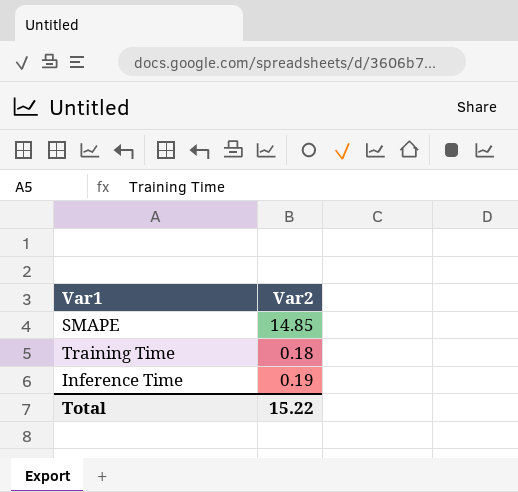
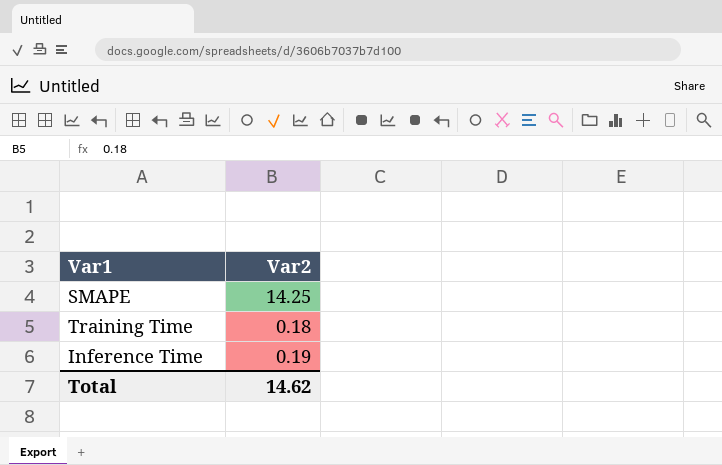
SMAPE | Var2: 14.85 -> 14.25
Total | Var2: 15.22 -> 14.62

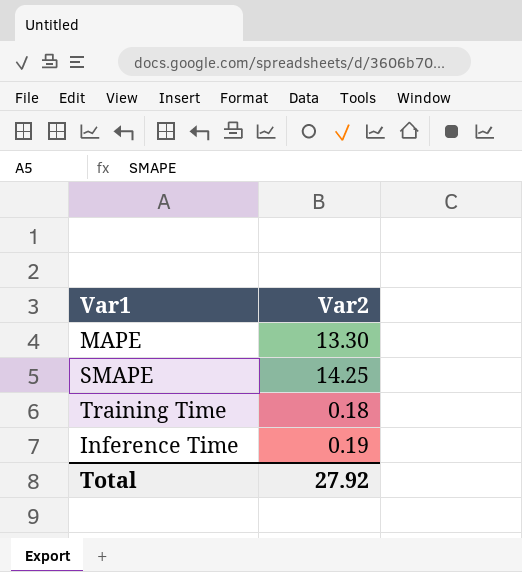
row MAPE: none -> 13.30
Total | Var2: 14.62 -> 27.92

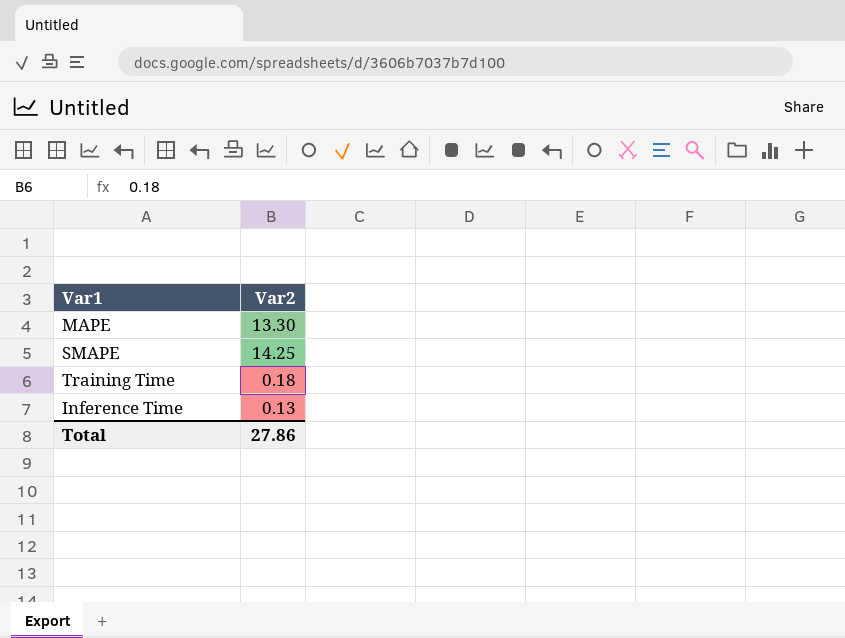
Inference Time | Var2: 0.19 -> 0.13
Total | Var2: 27.92 -> 27.86

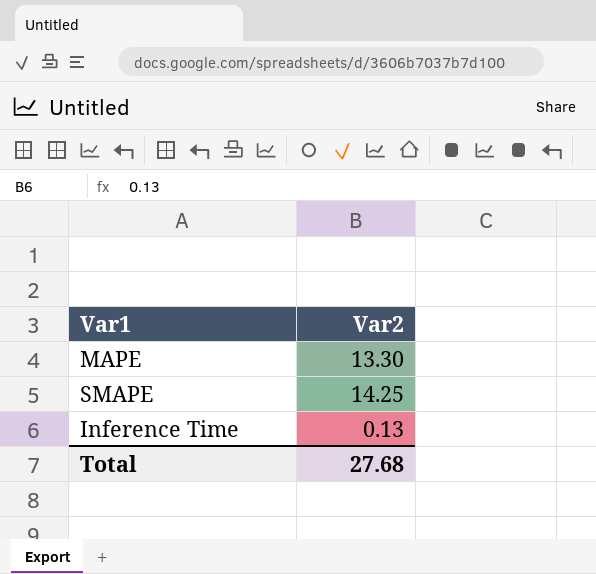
row Training Time: 0.18 -> none
Total | Var2: 27.86 -> 27.68

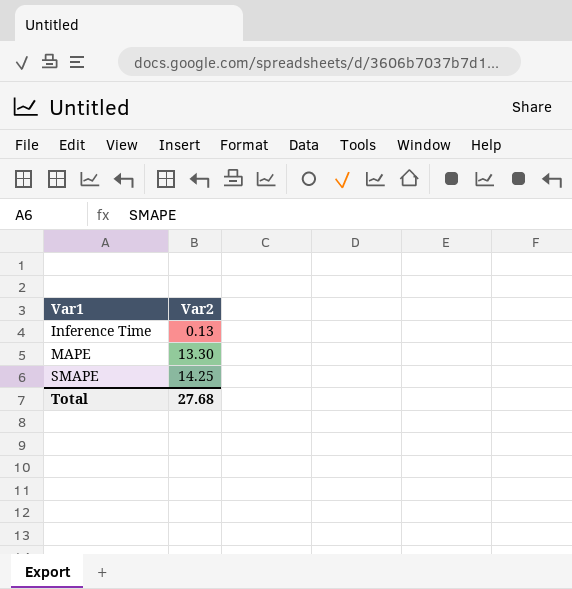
row order: none -> Var1 ascending

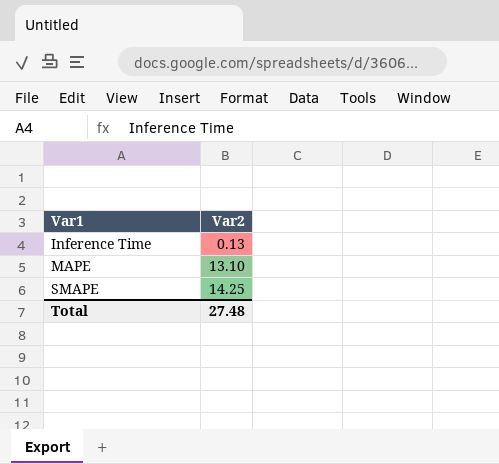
MAPE | Var2: 13.30 -> 13.10
Total | Var2: 27.68 -> 27.48

